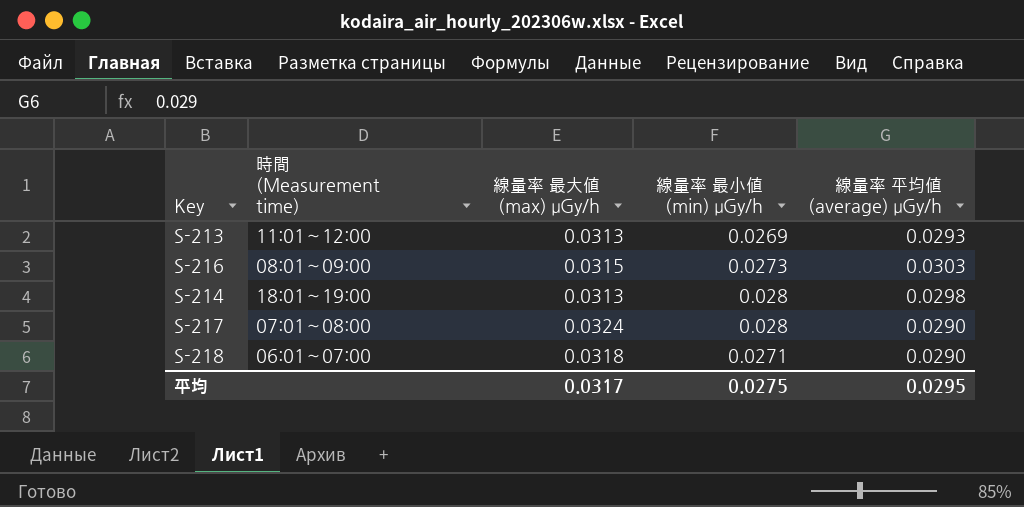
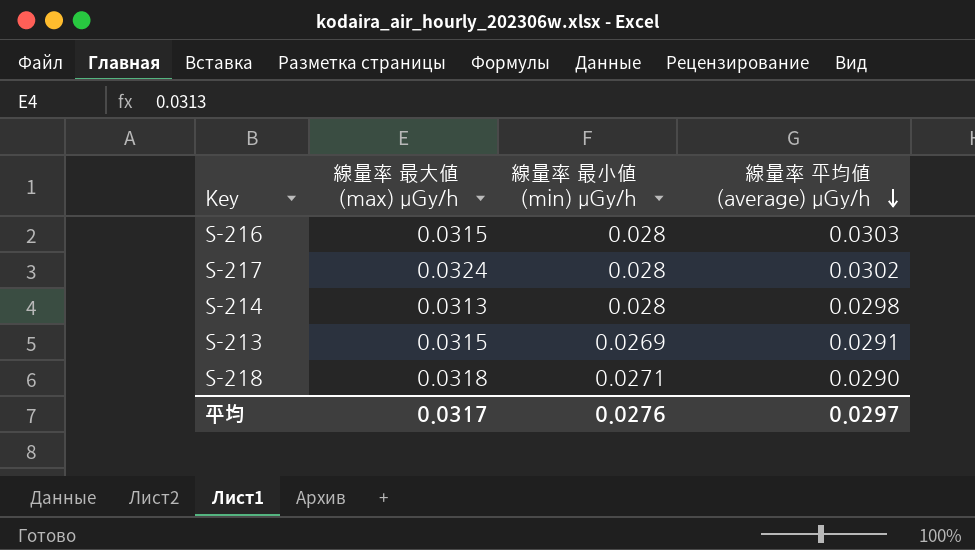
row order: none -> 線量率 平均値 (average) μGy/h descending
column 時間 (Measurement time) | position: 2 -> none
S-216 | 線量率 最小値 (min) μGy/h: 0.0273 -> 0.028
S-217 | 線量率 平均値 (average) μGy/h: 0.0290 -> 0.0302
S-213 | 線量率 最大値 (max) μGy/h: 0.0313 -> 0.0315
S-213 | 線量率 平均値 (average) μGy/h: 0.0293 -> 0.0291
平均 | 線量率 最小値 (min) μGy/h: 0.0275 -> 0.0276
平均 | 線量率 平均値 (average) μGy/h: 0.0295 -> 0.0297

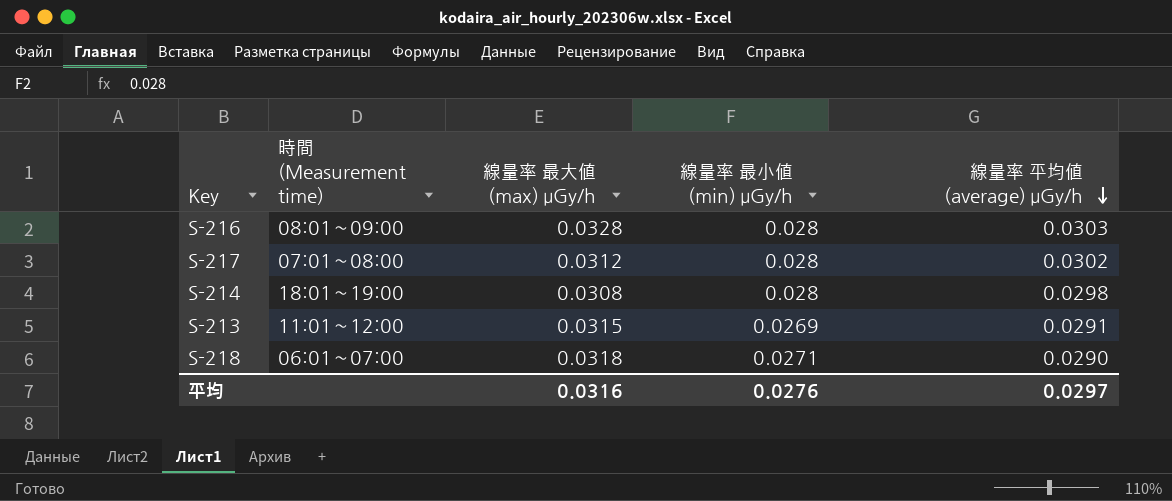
column 時間 (Measurement time) | position: none -> 2
S-216 | 線量率 最大値 (max) μGy/h: 0.0315 -> 0.0328
S-217 | 線量率 最大値 (max) μGy/h: 0.0324 -> 0.0312
S-214 | 線量率 最大値 (max) μGy/h: 0.0313 -> 0.0308
平均 | 線量率 最大値 (max) μGy/h: 0.0317 -> 0.0316

